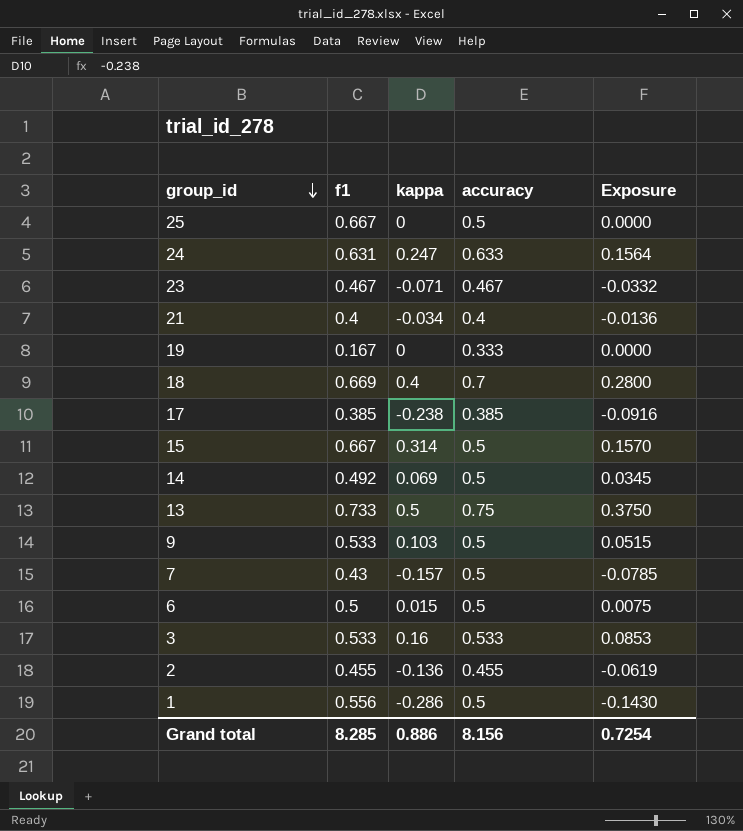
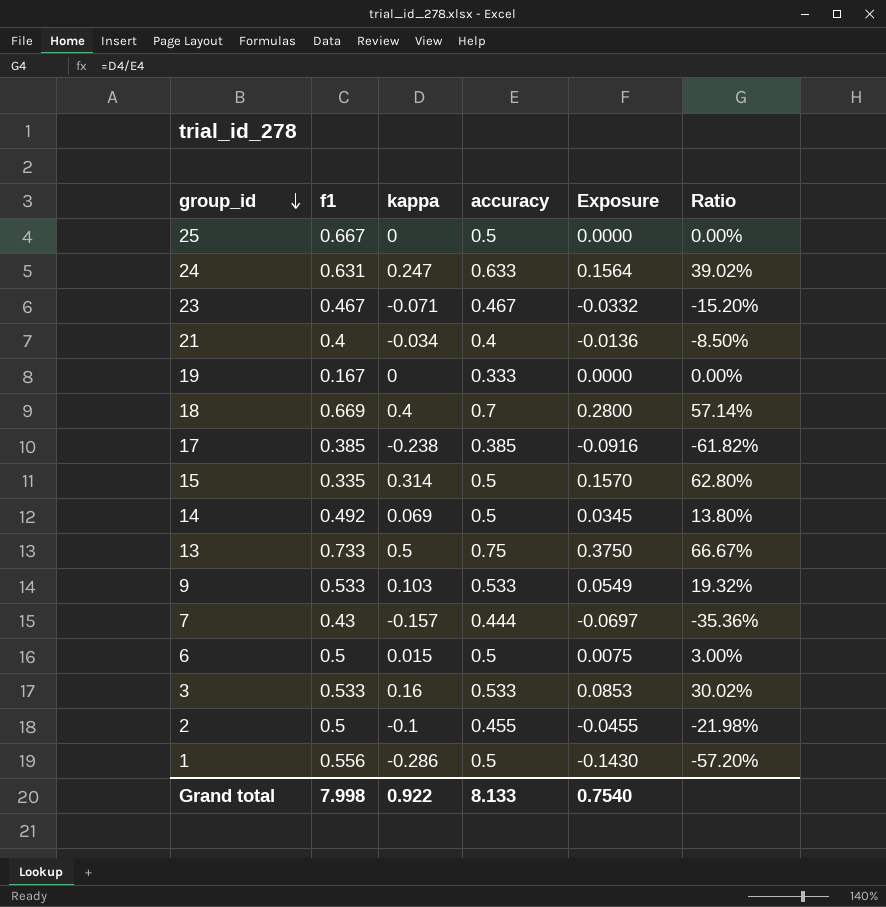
column Ratio | formula: none -> [kappa] / [accuracy]
15 | f1: 0.667 -> 0.335
9 | accuracy: 0.5 -> 0.533
9 | Exposure: 0.0515 -> 0.0549
7 | accuracy: 0.5 -> 0.444
7 | Exposure: -0.0785 -> -0.0697
2 | f1: 0.455 -> 0.5
2 | kappa: -0.136 -> -0.1
2 | Exposure: -0.0619 -> -0.0455
Grand total | f1: 8.285 -> 7.998
Grand total | kappa: 0.886 -> 0.922
Grand total | accuracy: 8.156 -> 8.133
Grand total | Exposure: 0.7254 -> 0.7540

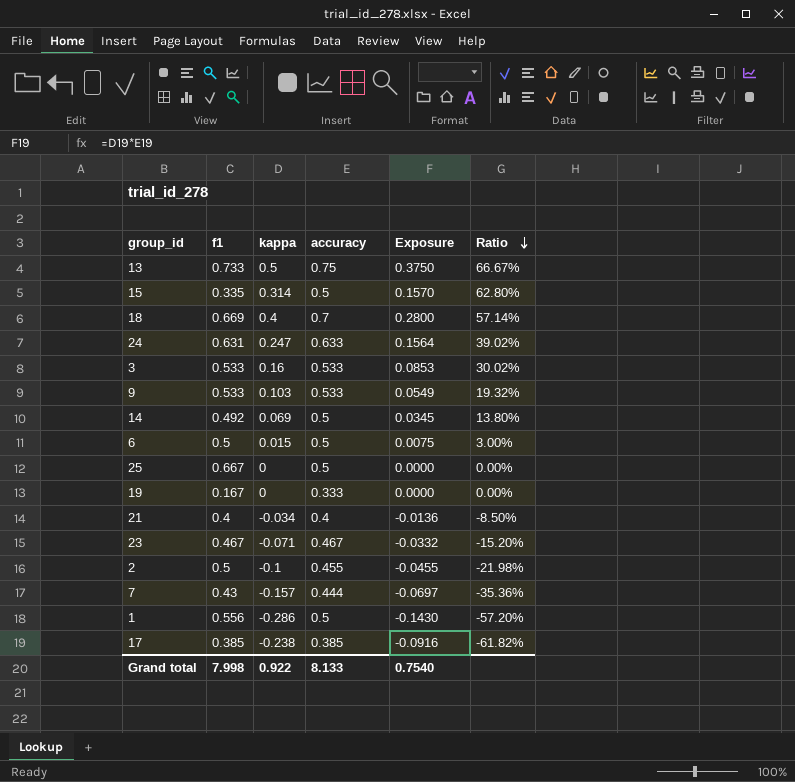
row order: group_id descending -> Ratio descending

